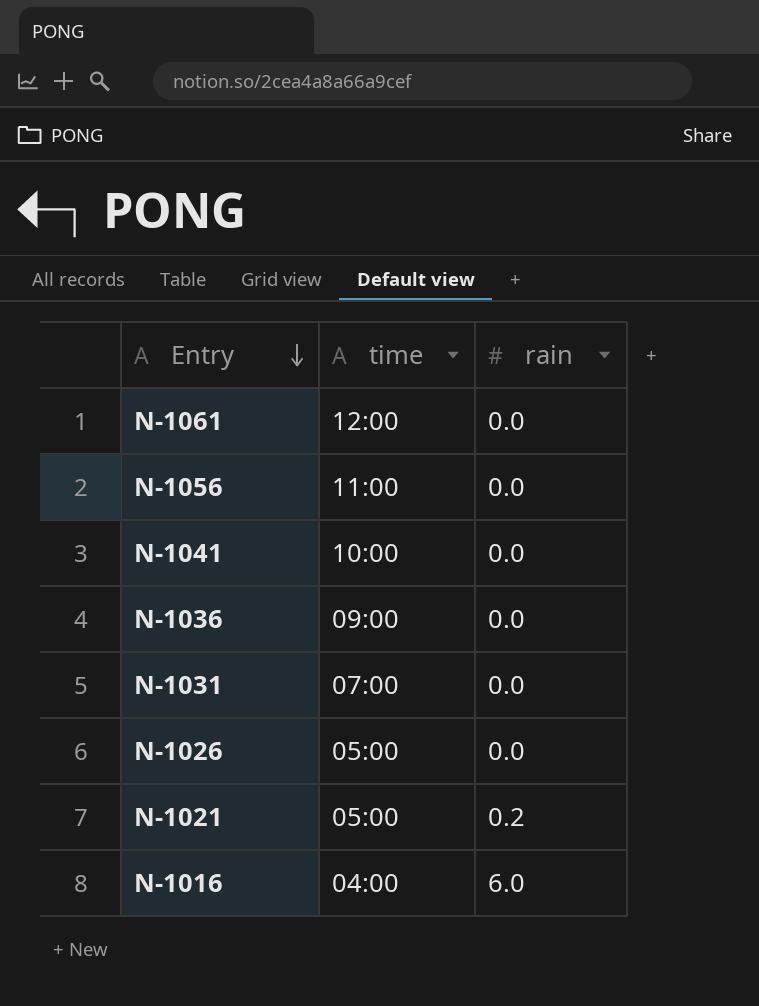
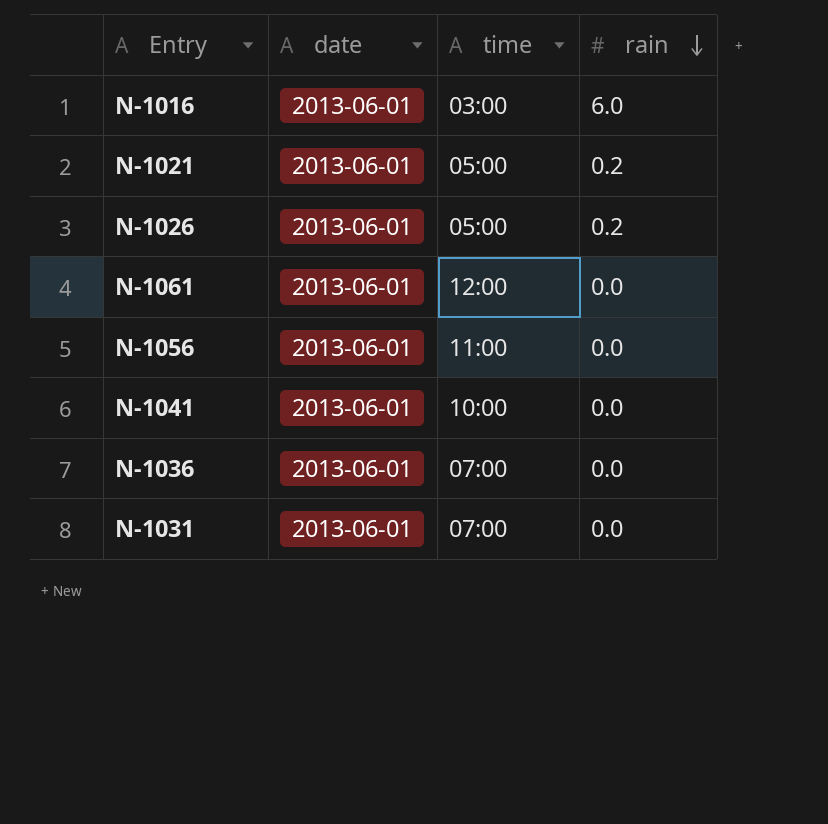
row order: Entry descending -> rain descending
column date | position: none -> 2
N-1016 | time: 04:00 -> 03:00
N-1026 | rain: 0.0 -> 0.2
N-1036 | time: 09:00 -> 07:00

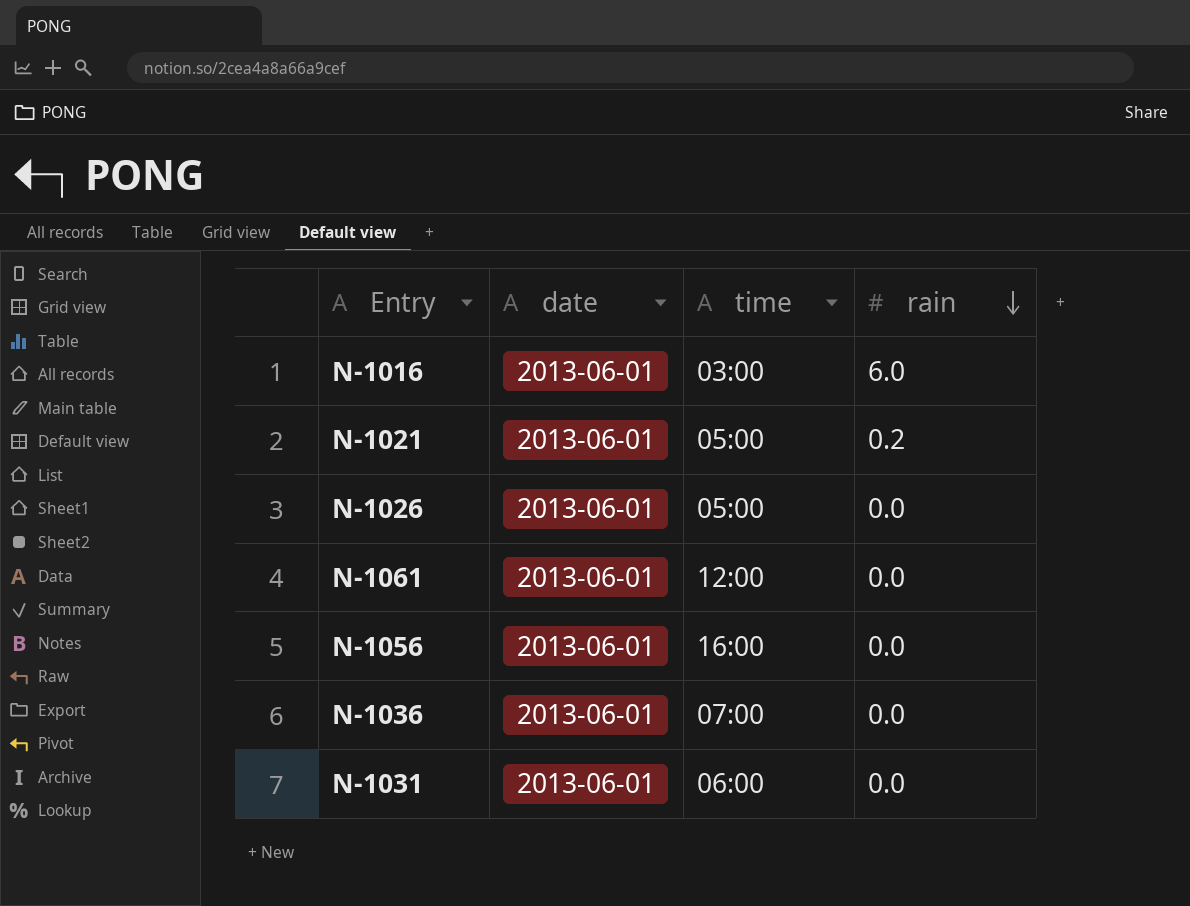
row N-1041: 2013-06-01 | 10:00 | 0.0 -> none
N-1026 | rain: 0.2 -> 0.0
N-1056 | time: 11:00 -> 16:00
N-1031 | time: 07:00 -> 06:00

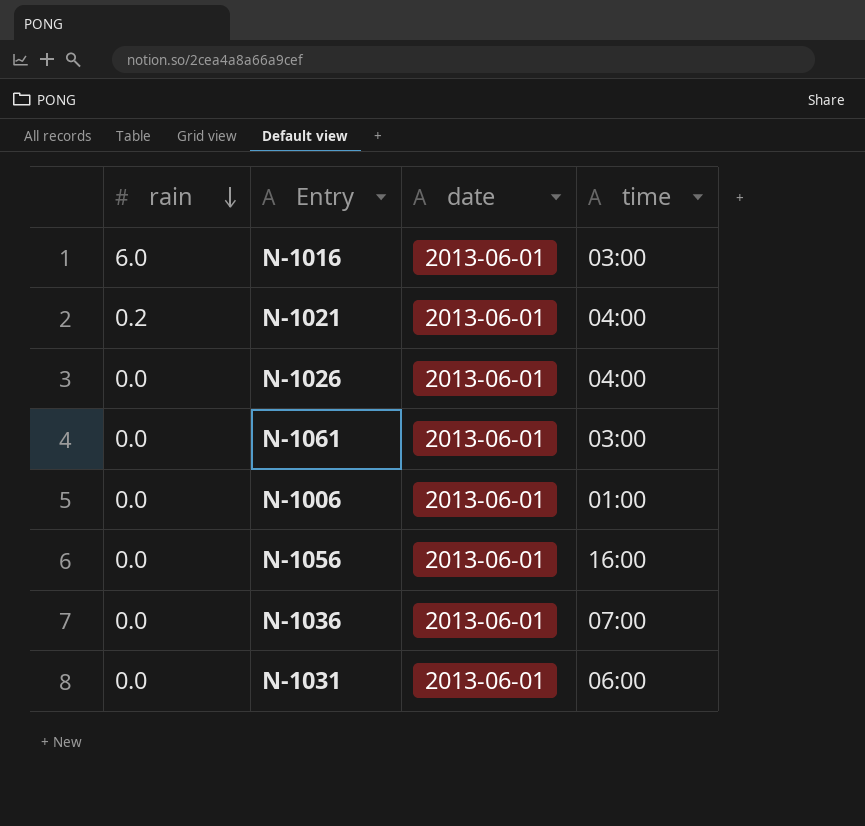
column rain | position: 4 -> 1
N-1021 | time: 05:00 -> 04:00
N-1026 | time: 05:00 -> 04:00
N-1061 | time: 12:00 -> 03:00
row N-1006: none -> 0.0 | 2013-06-01 | 01:00

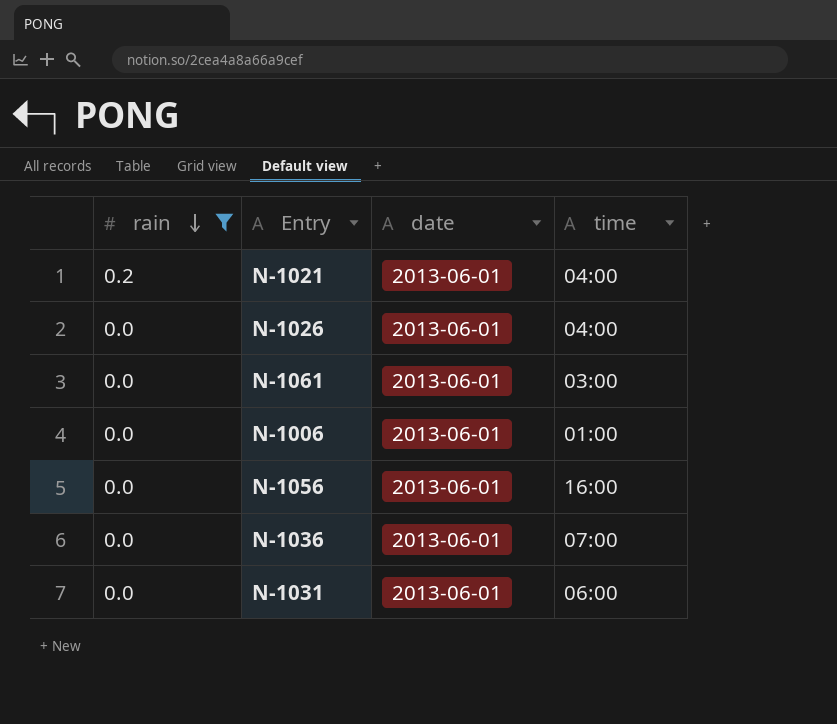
filter: none -> rain != 6.0

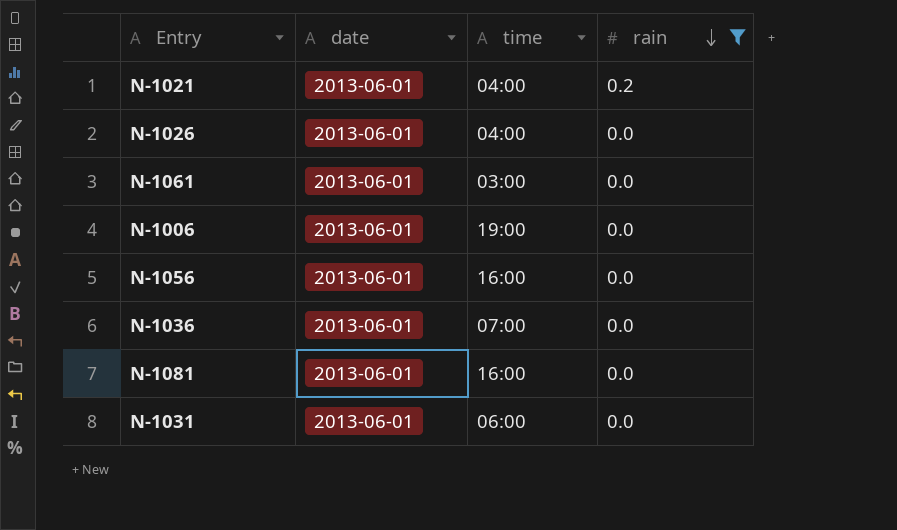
column rain | position: 1 -> 4
N-1006 | time: 01:00 -> 19:00
row N-1081: none -> 2013-06-01 | 16:00 | 0.0

